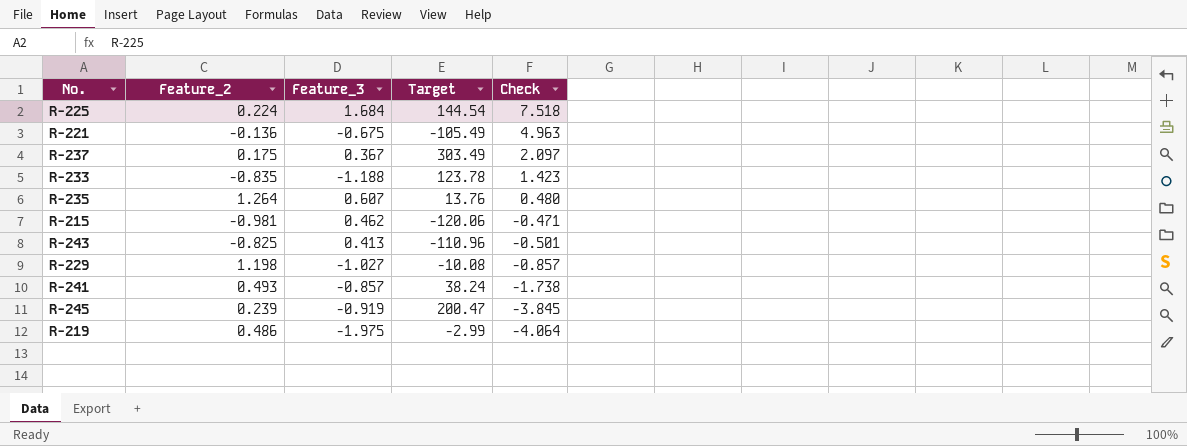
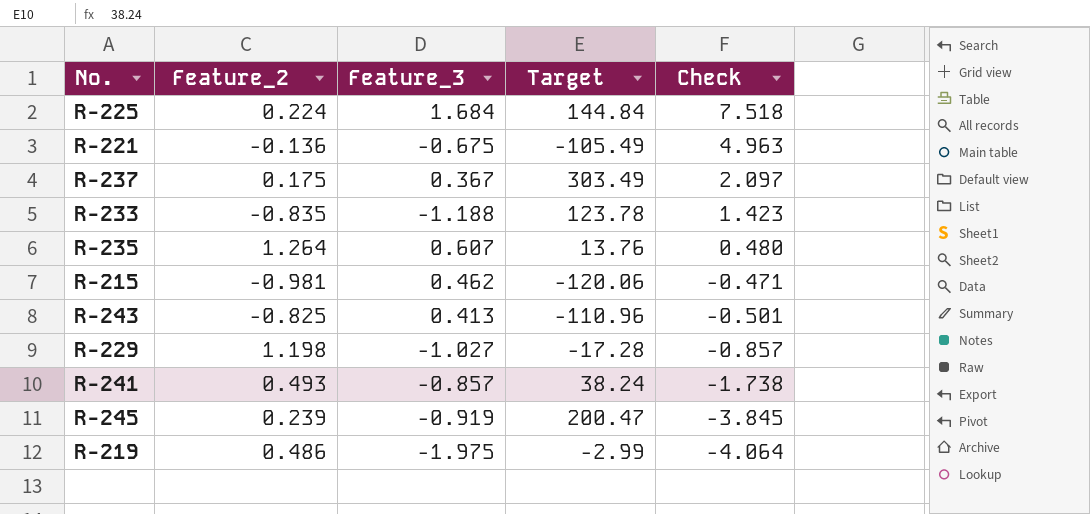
R-225 | Target: 144.54 -> 144.84
R-229 | Target: -10.08 -> -17.28

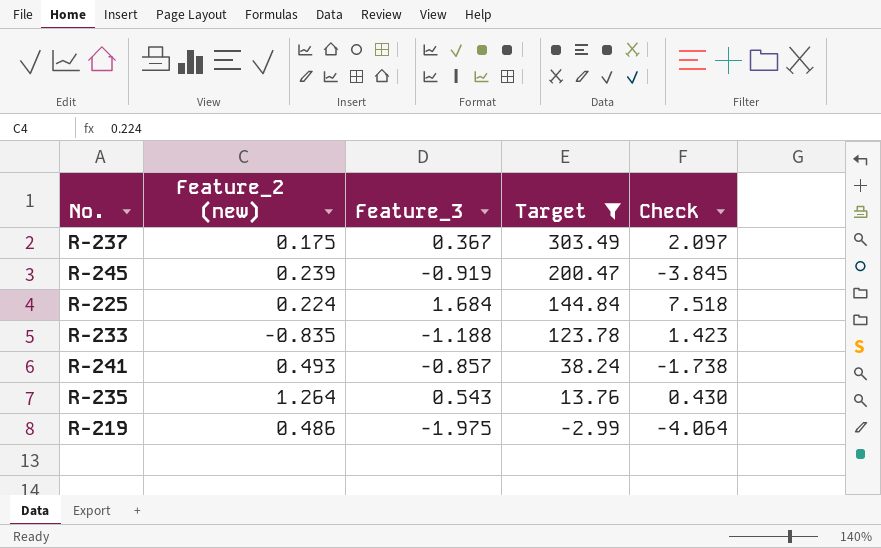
filter: none -> Target >= -2.99
row order: Check descending -> Target descending
column name: Feature_2 -> Feature_2 (new)
R-235 | Feature_3: 0.607 -> 0.543
R-235 | Check: 0.480 -> 0.430

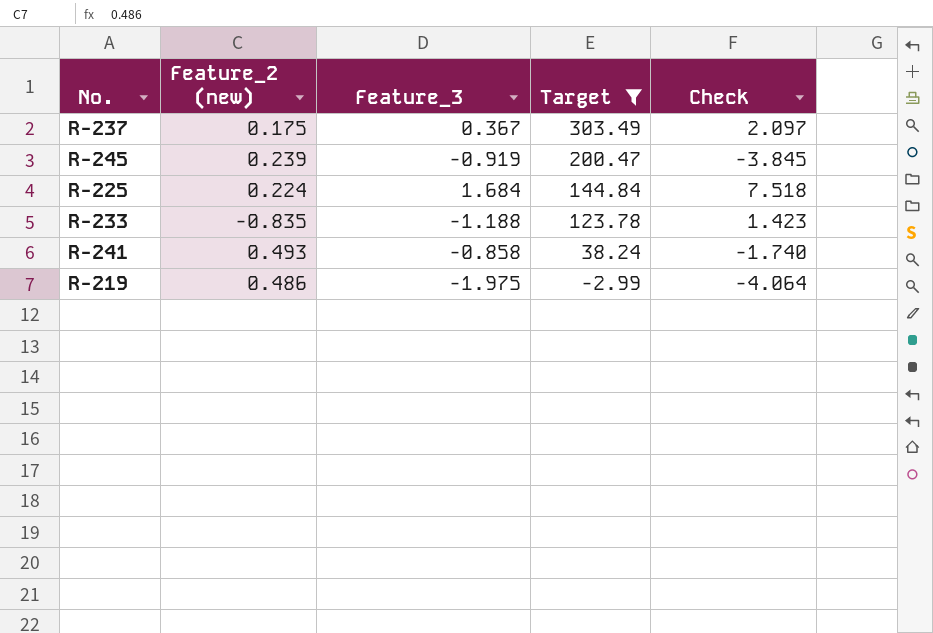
row R-235: 1.264 | 0.543 | 13.76 | 0.430 -> none
R-241 | Feature_3: -0.857 -> -0.858
R-241 | Check: -1.738 -> -1.740

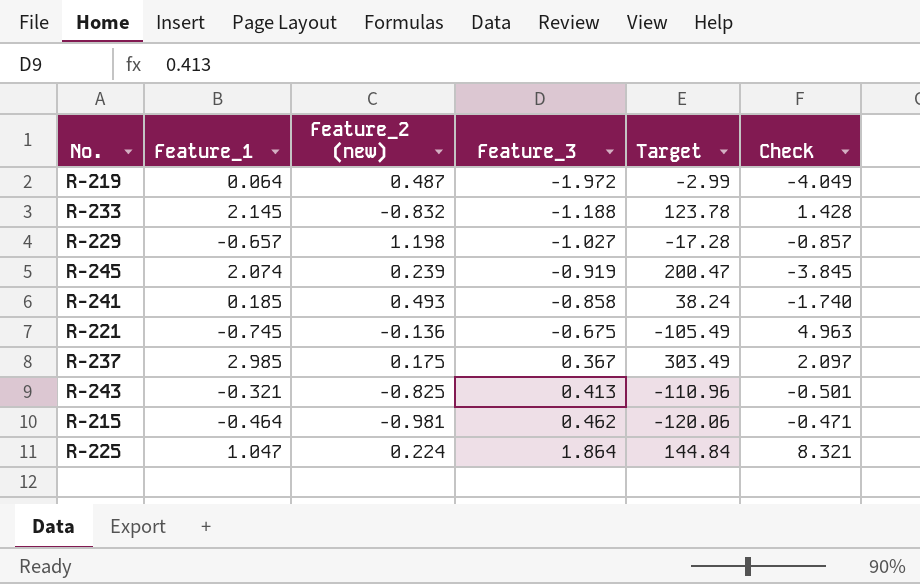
filter: Target >= -2.99 -> none
row order: Target descending -> Feature_3 ascending
column Feature_1 | position: none -> 2
R-219 | Feature_2 (new): 0.486 -> 0.487
R-219 | Feature_3: -1.975 -> -1.972
R-219 | Check: -4.064 -> -4.049
R-233 | Feature_2 (new): -0.835 -> -0.832
R-233 | Check: 1.423 -> 1.428
R-225 | Feature_3: 1.684 -> 1.864
R-225 | Check: 7.518 -> 8.321

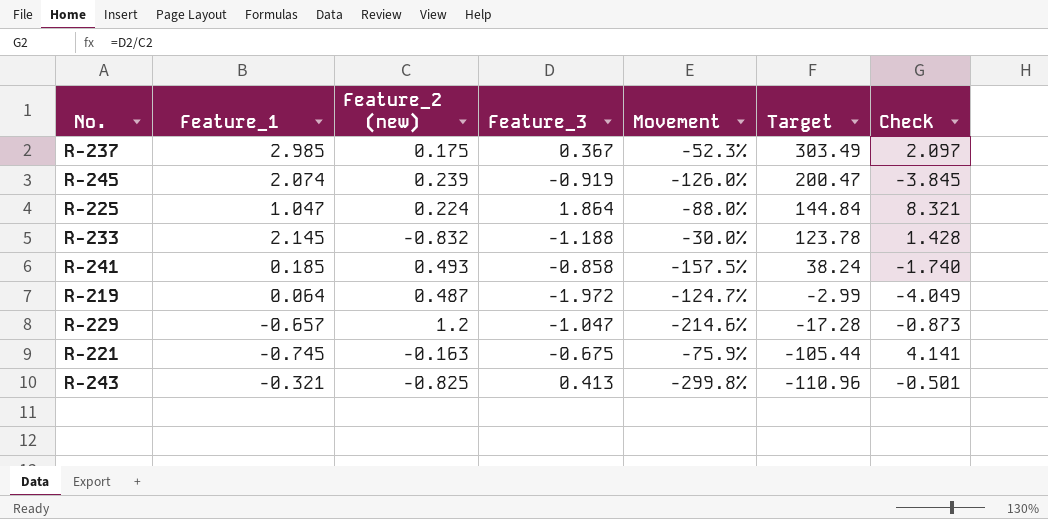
row order: Feature_3 ascending -> Target descending
column Movement | formula: none -> ([Feature_2 (new)] - [Feature_3]) / [Feature_3]
row R-215: -0.464 | -0.981 | 0.462 | -120.06 | -0.471 -> none
R-229 | Feature_2 (new): 1.198 -> 1.2
R-229 | Feature_3: -1.027 -> -1.047
R-229 | Check: -0.857 -> -0.873
R-221 | Feature_2 (new): -0.136 -> -0.163
R-221 | Target: -105.49 -> -105.44
R-221 | Check: 4.963 -> 4.141

